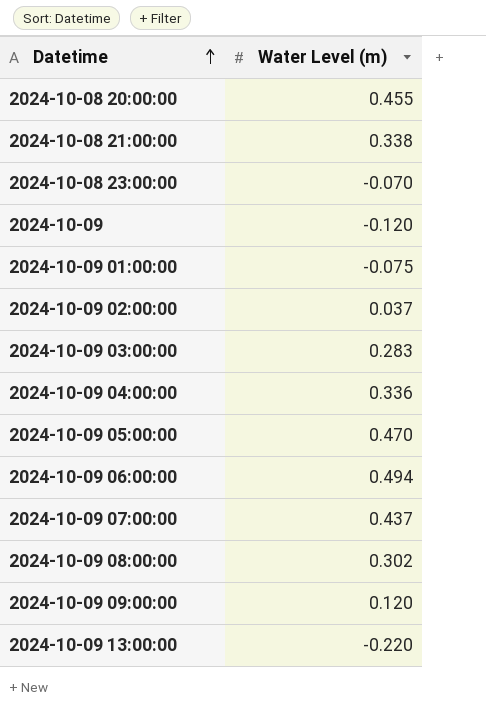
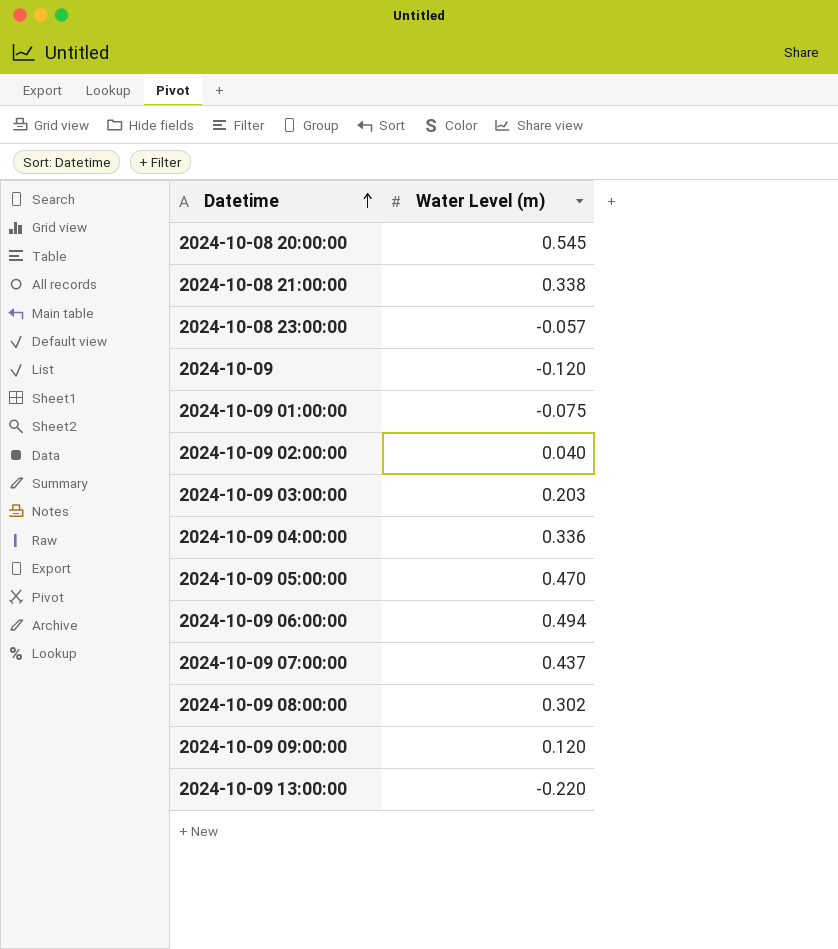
2024-10-08 20:00:00 | Water Level (m): 0.455 -> 0.545
2024-10-08 23:00:00 | Water Level (m): -0.070 -> -0.057
2024-10-09 02:00:00 | Water Level (m): 0.037 -> 0.040
2024-10-09 03:00:00 | Water Level (m): 0.283 -> 0.203

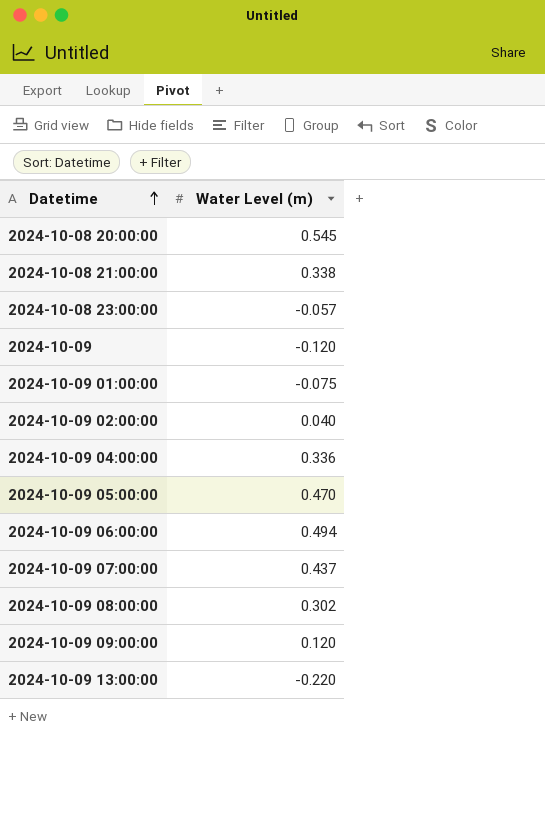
row 2024-10-09 03:00:00: 0.203 -> none

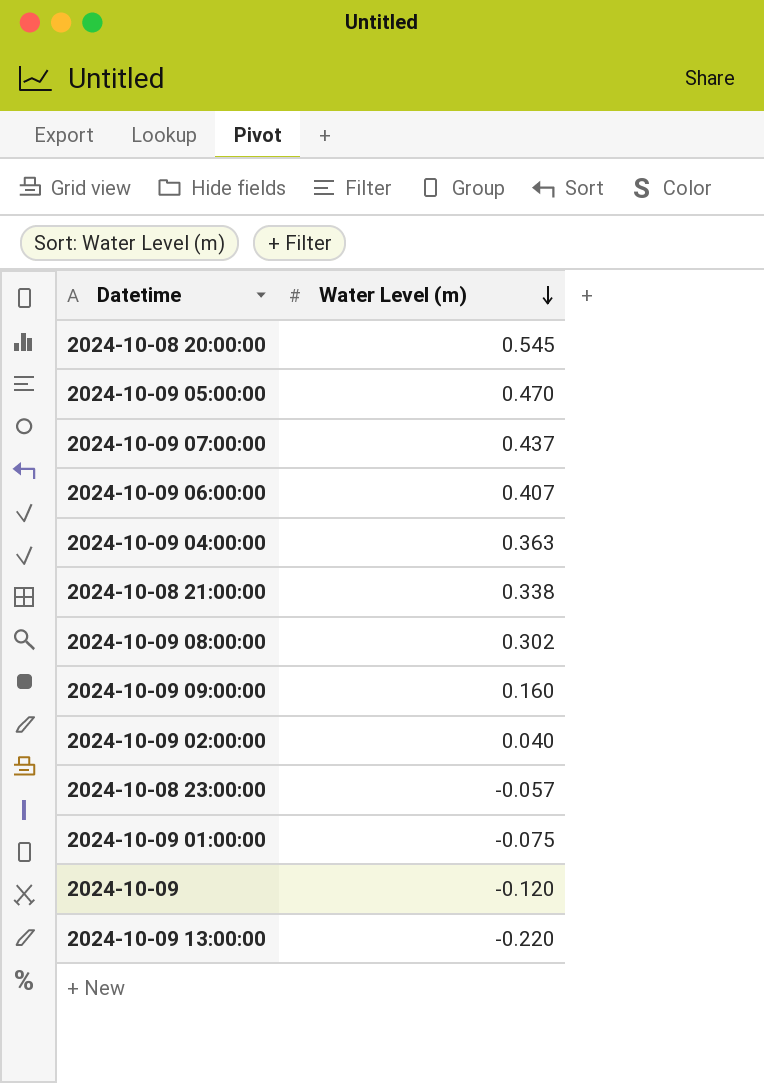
row order: Datetime ascending -> Water Level (m) descending
2024-10-09 06:00:00 | Water Level (m): 0.494 -> 0.407
2024-10-09 04:00:00 | Water Level (m): 0.336 -> 0.363
2024-10-09 09:00:00 | Water Level (m): 0.120 -> 0.160

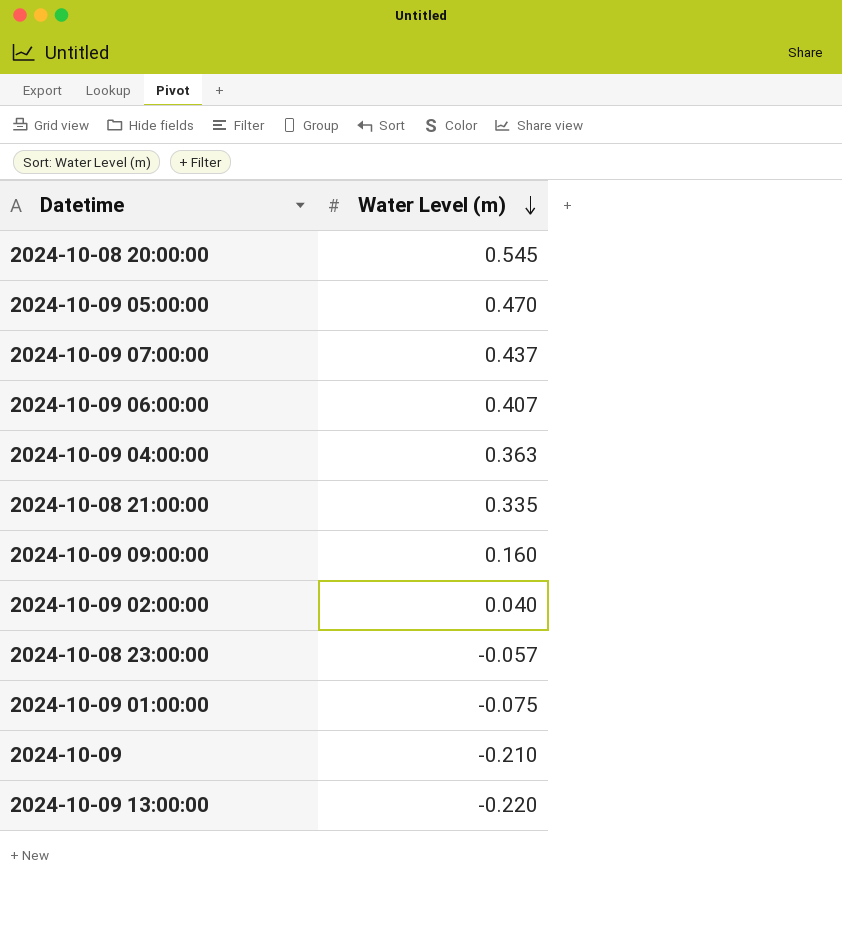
row 2024-10-09 08:00:00: 0.302 -> none
2024-10-08 21:00:00 | Water Level (m): 0.338 -> 0.335
2024-10-09 | Water Level (m): -0.120 -> -0.210

